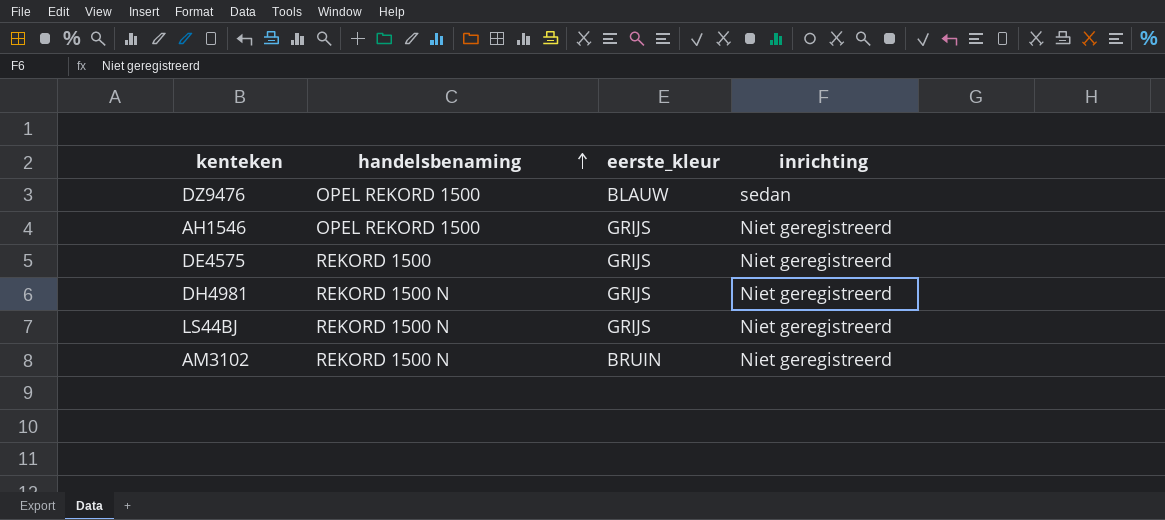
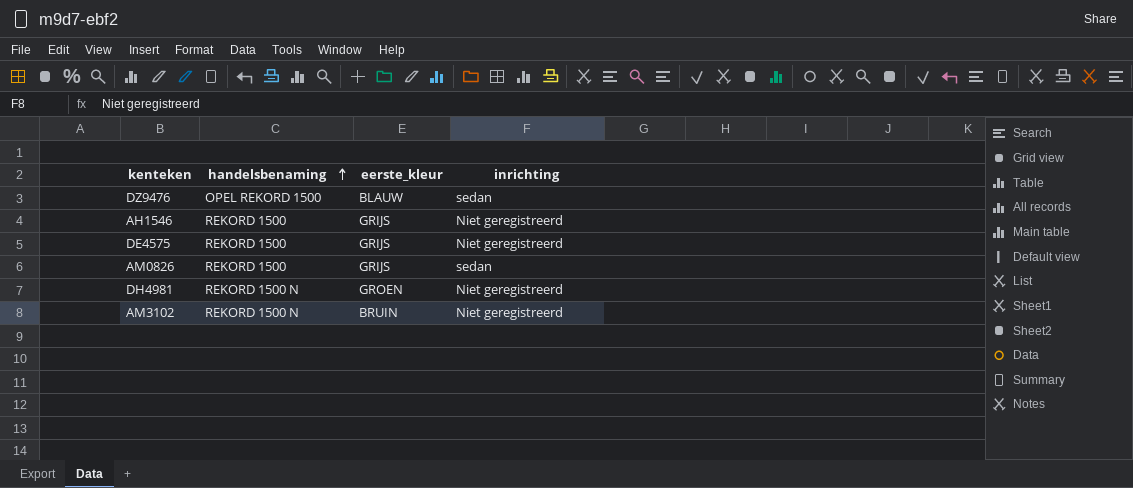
row LS44BJ: REKORD 1500 N | GRIJS | Niet geregistreerd -> none
AH1546 | handelsbenaming: OPEL REKORD 1500 -> REKORD 1500
row AM0826: none -> REKORD 1500 | GRIJS | sedan
DH4981 | eerste_kleur: GRIJS -> GROEN

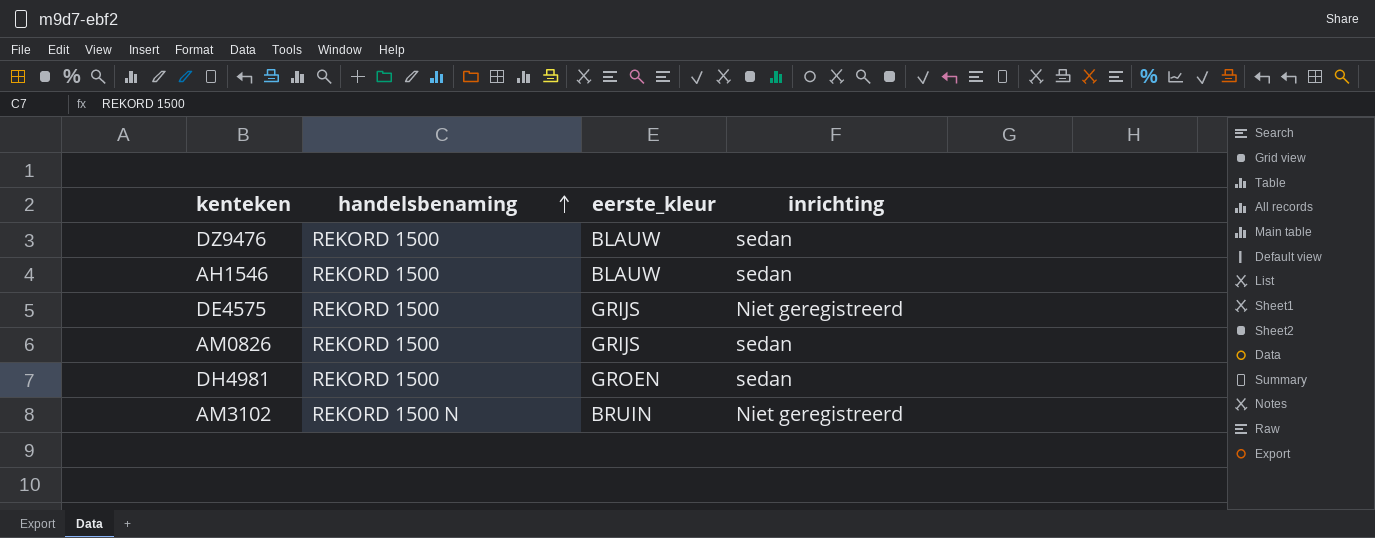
DZ9476 | handelsbenaming: OPEL REKORD 1500 -> REKORD 1500
AH1546 | eerste_kleur: GRIJS -> BLAUW
AH1546 | inrichting: Niet geregistreerd -> sedan
DH4981 | handelsbenaming: REKORD 1500 N -> REKORD 1500
DH4981 | inrichting: Niet geregistreerd -> sedan

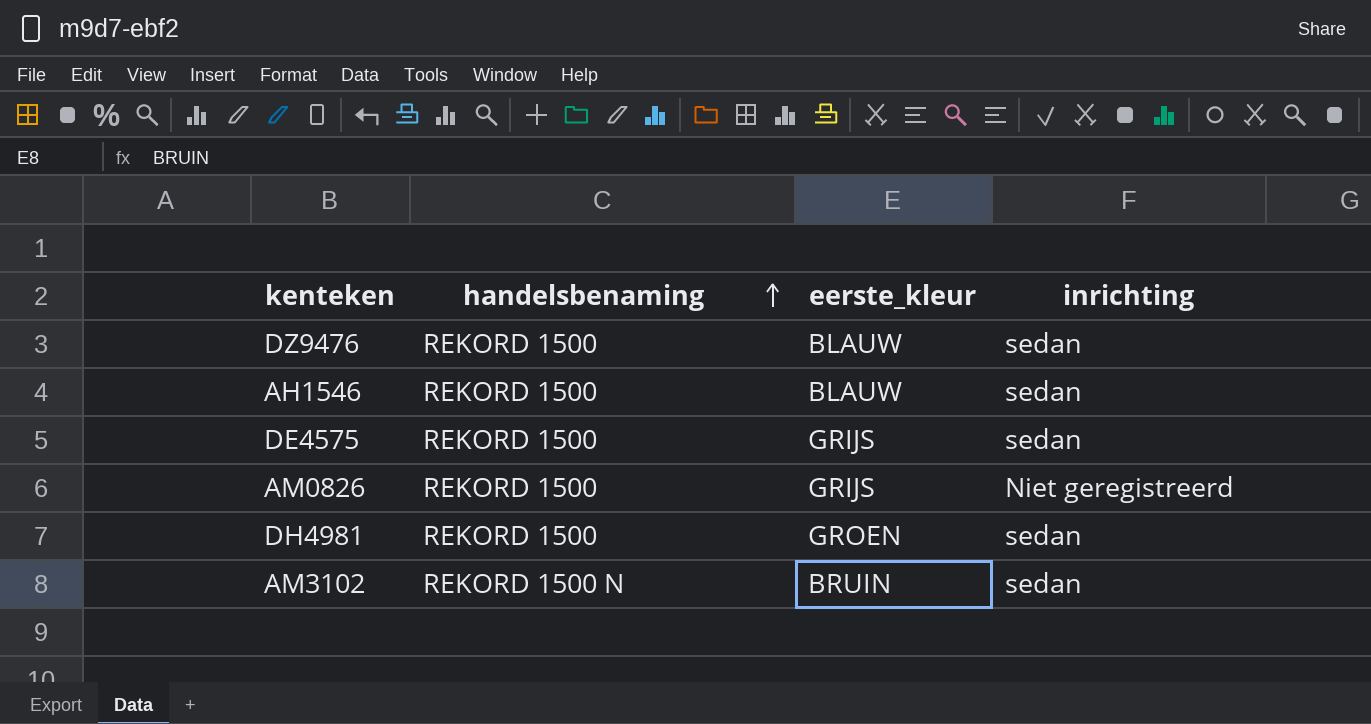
DE4575 | inrichting: Niet geregistreerd -> sedan
AM0826 | inrichting: sedan -> Niet geregistreerd
AM3102 | inrichting: Niet geregistreerd -> sedan

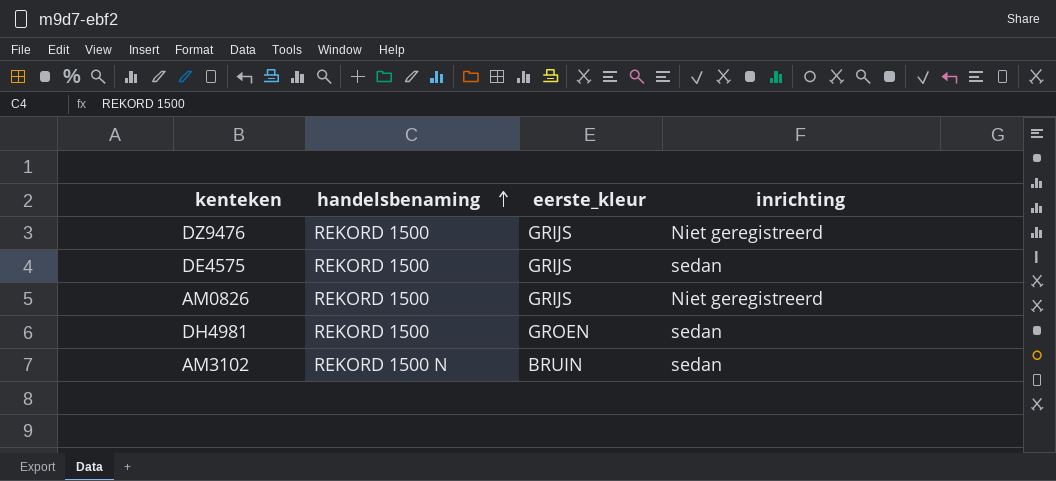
row AH1546: REKORD 1500 | BLAUW | sedan -> none
DZ9476 | eerste_kleur: BLAUW -> GRIJS
DZ9476 | inrichting: sedan -> Niet geregistreerd

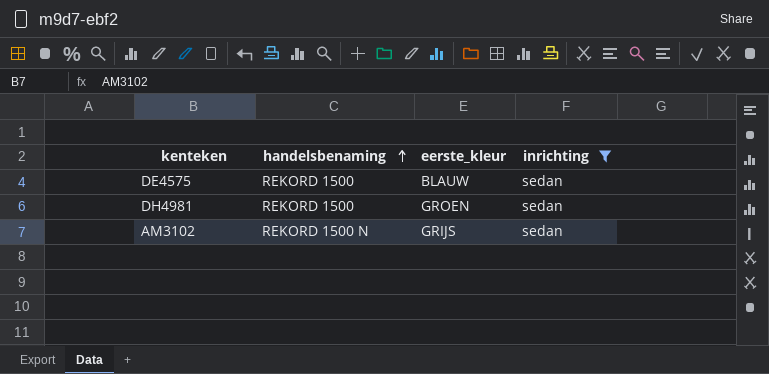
filter: none -> inrichting = sedan
DE4575 | eerste_kleur: GRIJS -> BLAUW
AM3102 | eerste_kleur: BRUIN -> GRIJS

